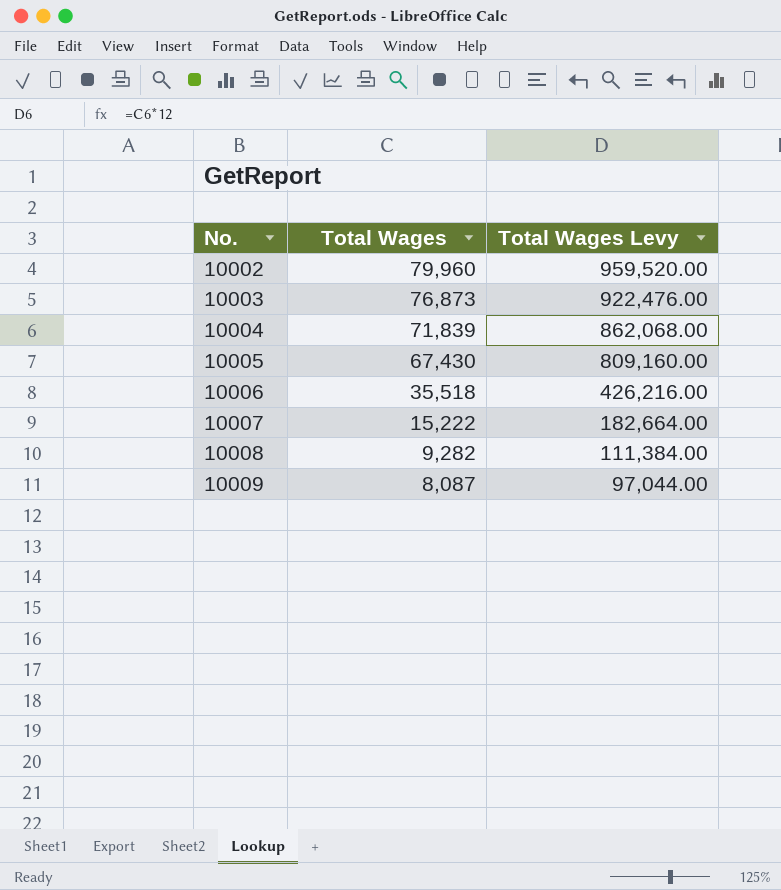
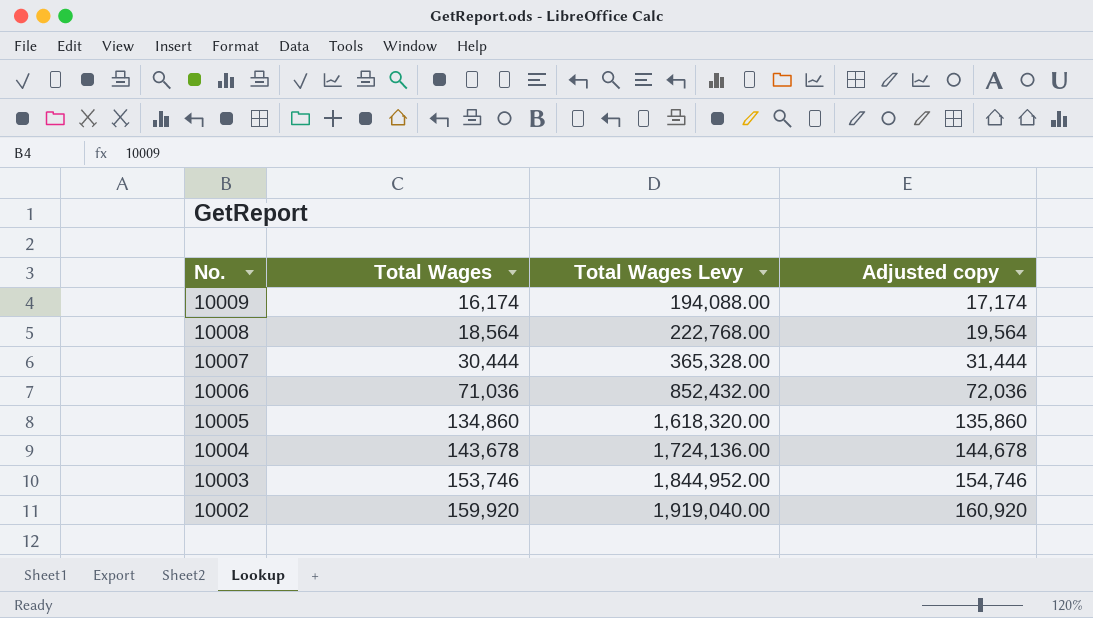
row order: No. ascending -> No. descending
column Adjusted copy | formula: none -> [Total Wages] + 1000
10009 | Total Wages: 8,087 -> 16,174
10009 | Total Wages Levy: 97,044.00 -> 194,088.00
10008 | Total Wages: 9,282 -> 18,564
10008 | Total Wages Levy: 111,384.00 -> 222,768.00
10007 | Total Wages: 15,222 -> 30,444
10007 | Total Wages Levy: 182,664.00 -> 365,328.00
10006 | Total Wages: 35,518 -> 71,036
10006 | Total Wages Levy: 426,216.00 -> 852,432.00
10005 | Total Wages: 67,430 -> 134,860
10005 | Total Wages Levy: 809,160.00 -> 1,618,320.00
10004 | Total Wages: 71,839 -> 143,678
10004 | Total Wages Levy: 862,068.00 -> 1,724,136.00
10003 | Total Wages: 76,873 -> 153,746
10003 | Total Wages Levy: 922,476.00 -> 1,844,952.00
10002 | Total Wages: 79,960 -> 159,920
10002 | Total Wages Levy: 959,520.00 -> 1,919,040.00

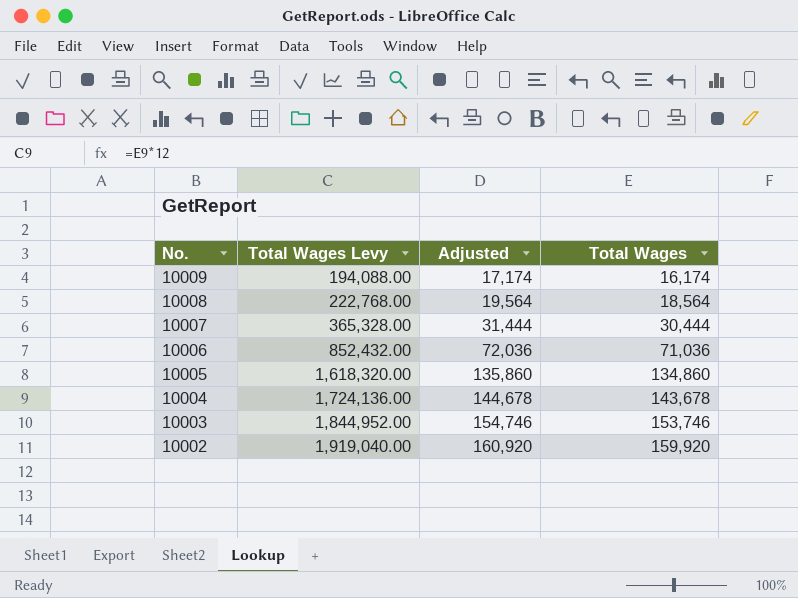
column name: Adjusted copy -> Adjusted
column Total Wages | position: 2 -> 4

